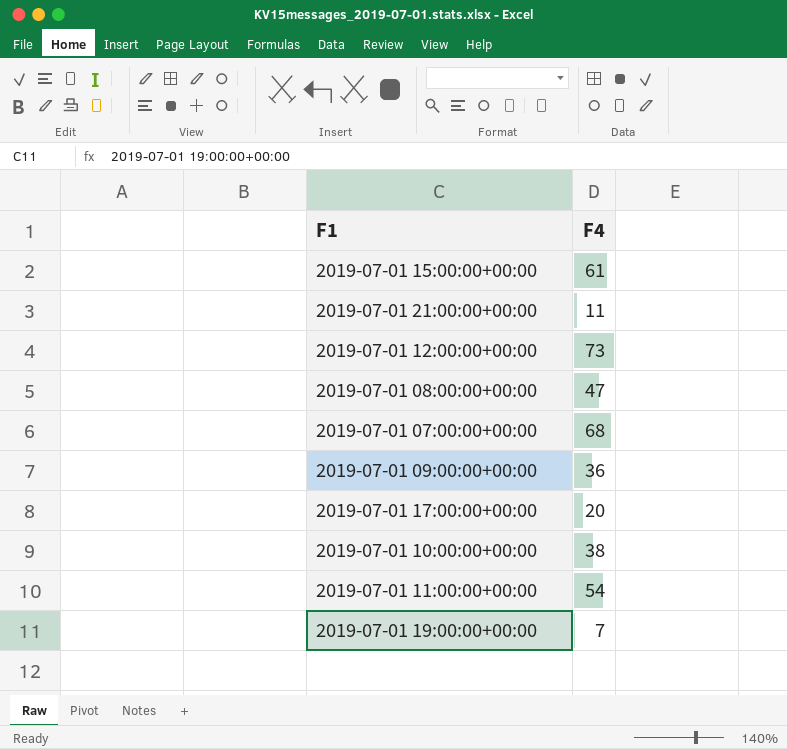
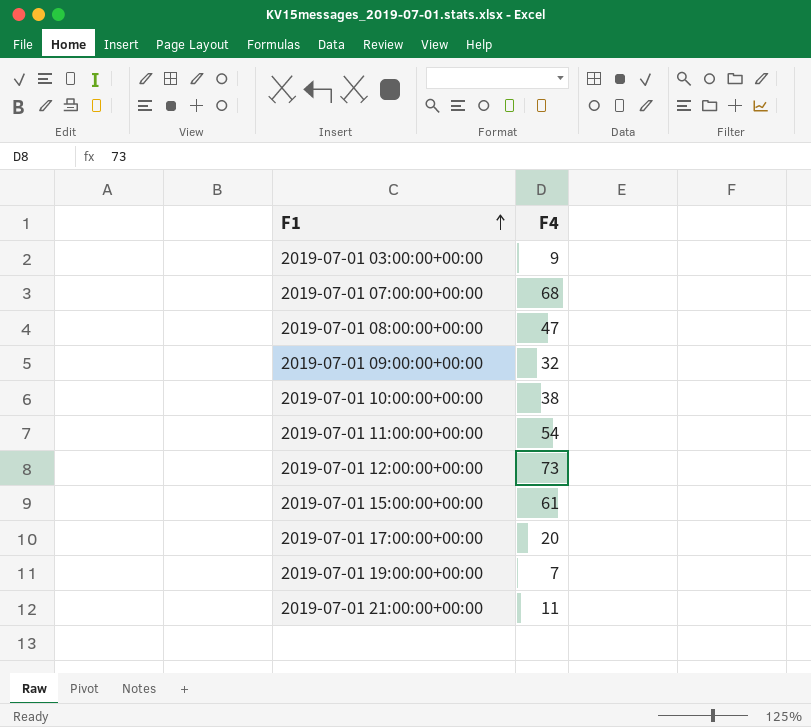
row order: none -> F1 ascending
row 2019-07-01 03:00:00+00:00: none -> 9
2019-07-01 09:00:00+00:00 | F4: 36 -> 32

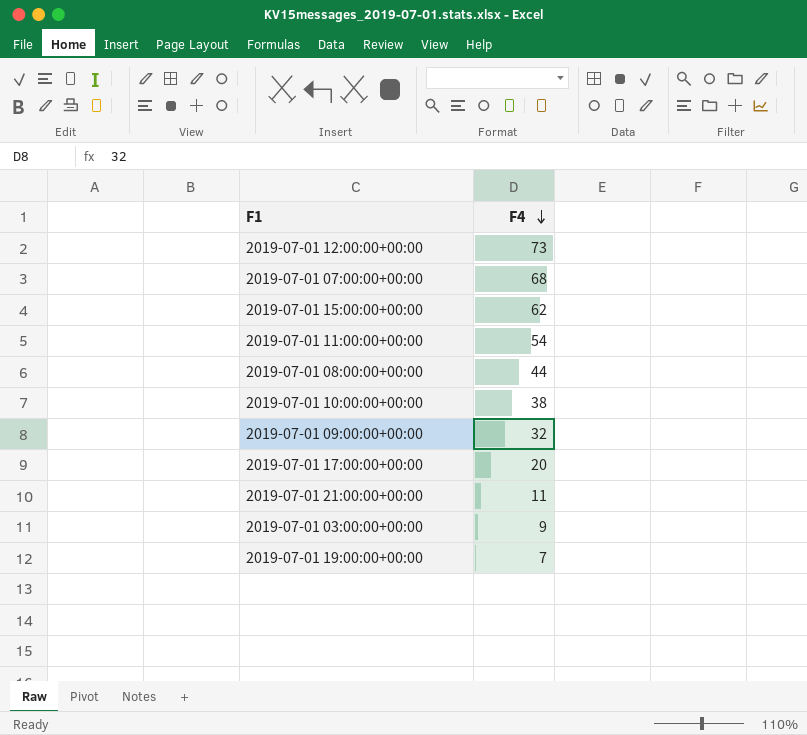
row order: F1 ascending -> F4 descending
2019-07-01 15:00:00+00:00 | F4: 61 -> 62
2019-07-01 08:00:00+00:00 | F4: 47 -> 44

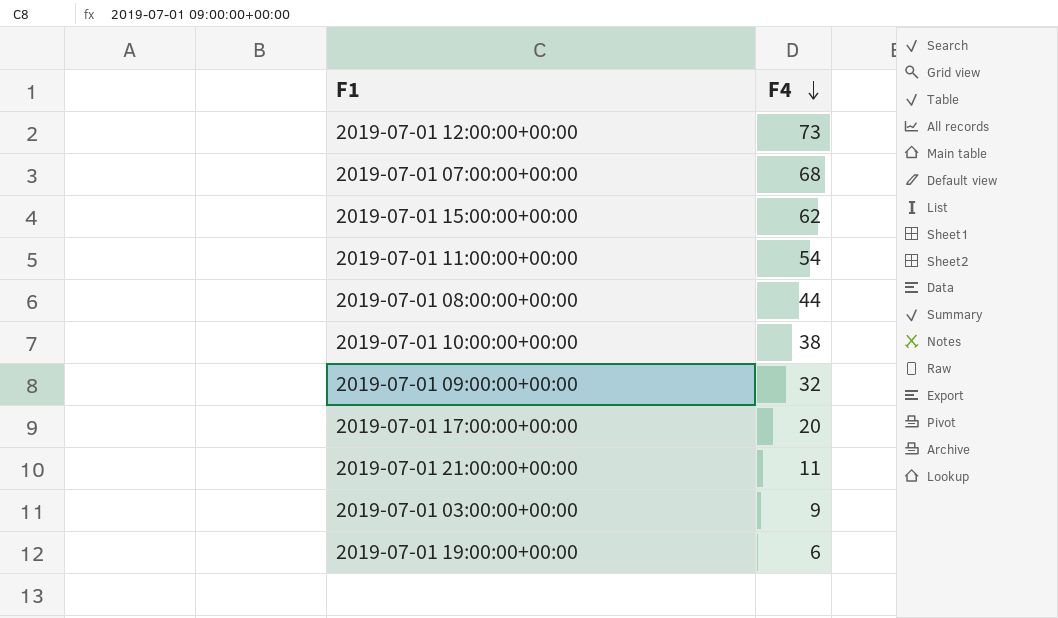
2019-07-01 19:00:00+00:00 | F4: 7 -> 6

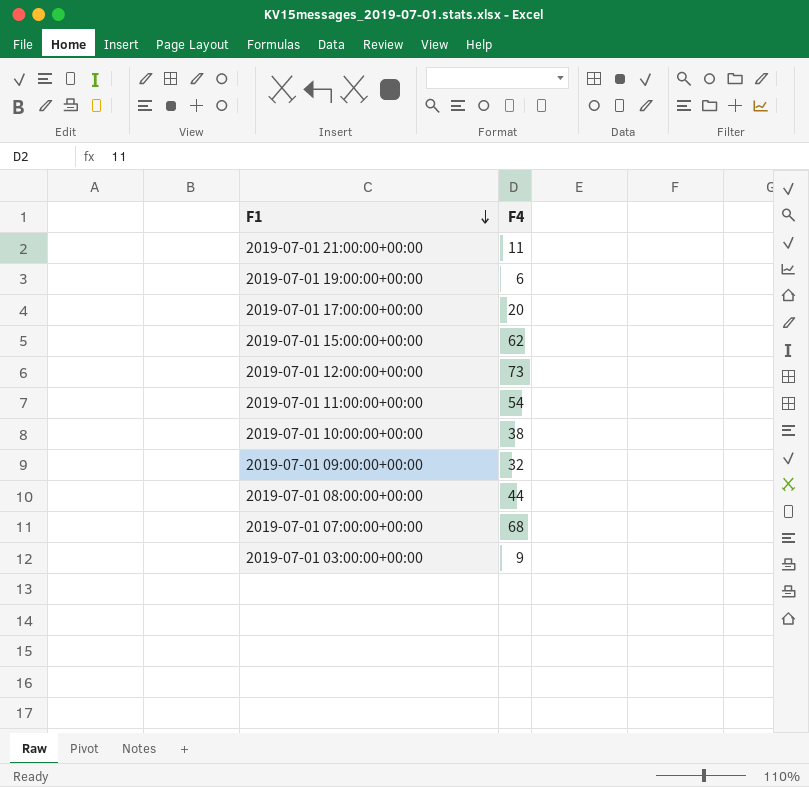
row order: F4 descending -> F1 descending

